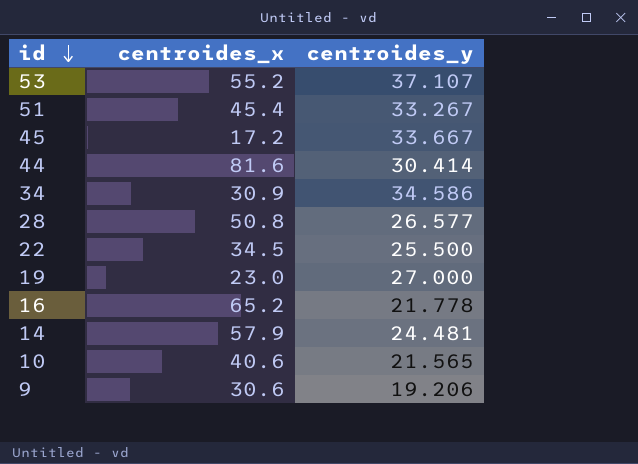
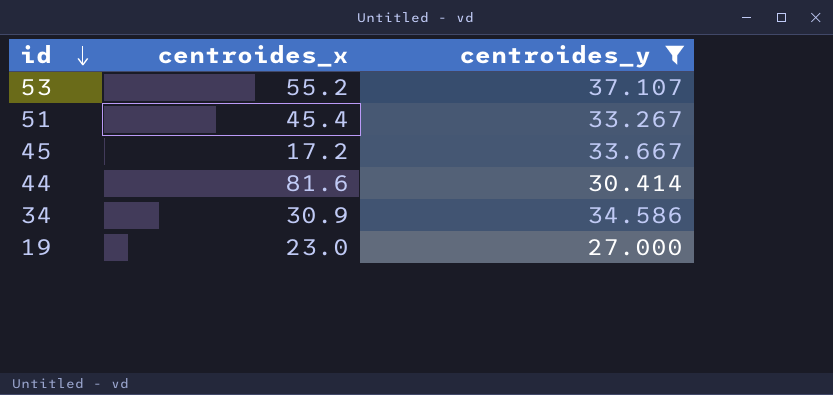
filter: none -> centroides_y >= 27.000

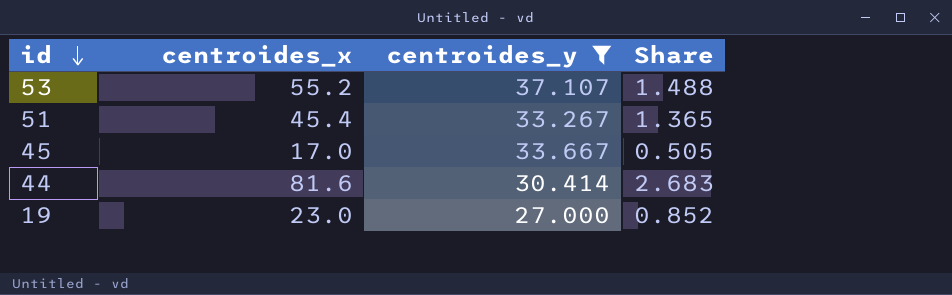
column Share | formula: none -> [centroides_x] / [centroides_y]
row 34: 30.9 | 34.586 -> none
45 | centroides_x: 17.2 -> 17.0

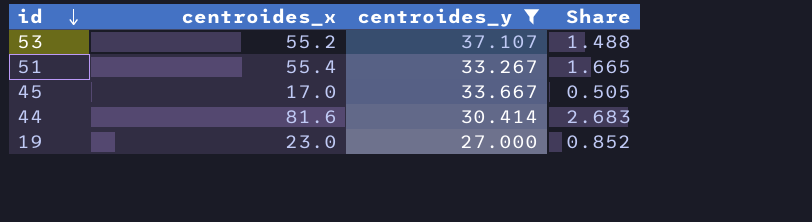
51 | centroides_x: 45.4 -> 55.4
51 | Share: 1.365 -> 1.665

